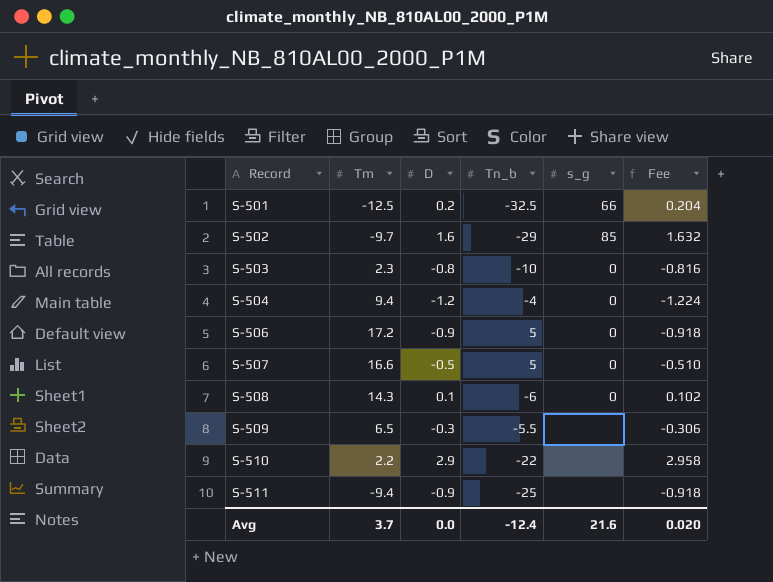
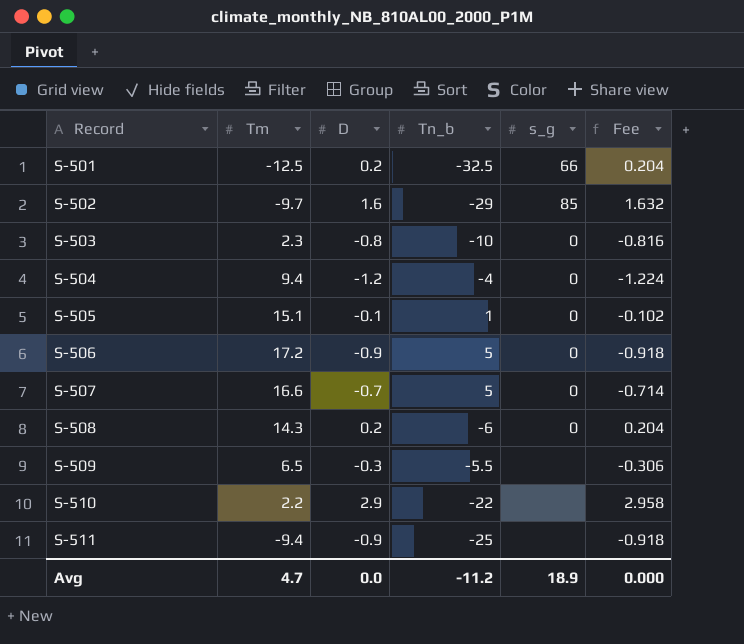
row S-505: none -> 15.1 | -0.1 | 1 | 0 | -0.102
S-507 | D: -0.5 -> -0.7
S-507 | Fee: -0.510 -> -0.714
S-508 | D: 0.1 -> 0.2
S-508 | Fee: 0.102 -> 0.204
Avg | Tm: 3.7 -> 4.7
Avg | Tn_b: -12.4 -> -11.2
Avg | s_g: 21.6 -> 18.9
Avg | Fee: 0.020 -> 0.000

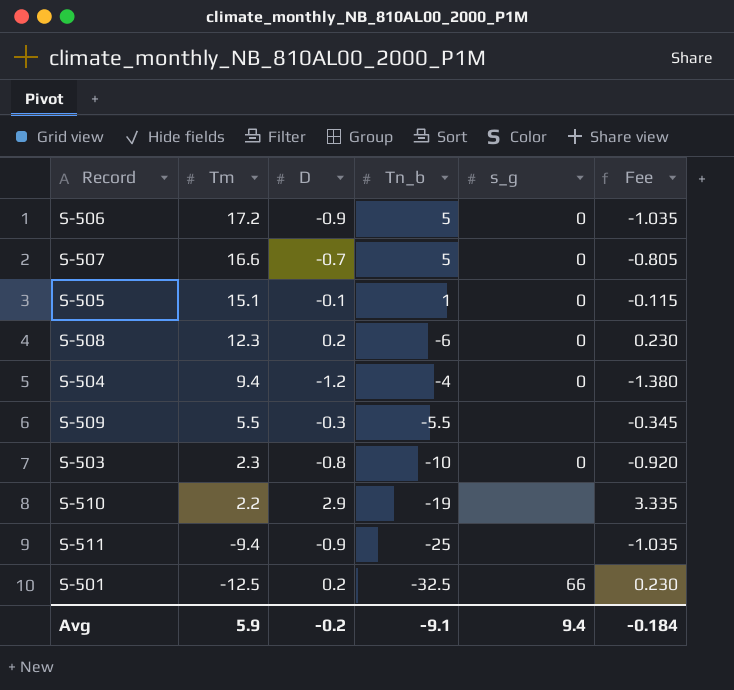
row order: Record ascending -> Tm descending
column Fee | formula: [D] * 1.02 -> [D] * 1.15
row S-502: -9.7 | 1.6 | -29 | 85 | 1.632 -> none
S-508 | Tm: 14.3 -> 12.3
S-509 | Tm: 6.5 -> 5.5
S-510 | Tn_b: -22 -> -19
Avg | Tm: 4.7 -> 5.9
Avg | D: 0.0 -> -0.2
Avg | Tn_b: -11.2 -> -9.1
Avg | s_g: 18.9 -> 9.4
Avg | Fee: 0.000 -> -0.184

